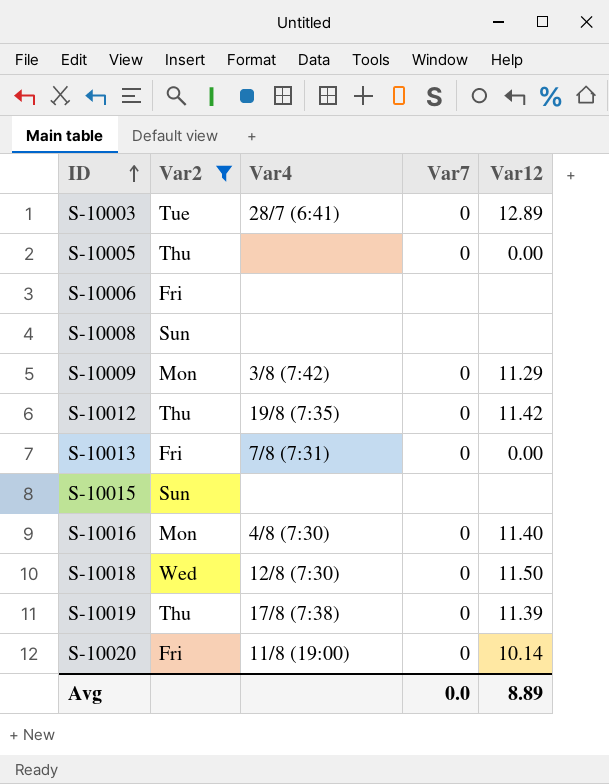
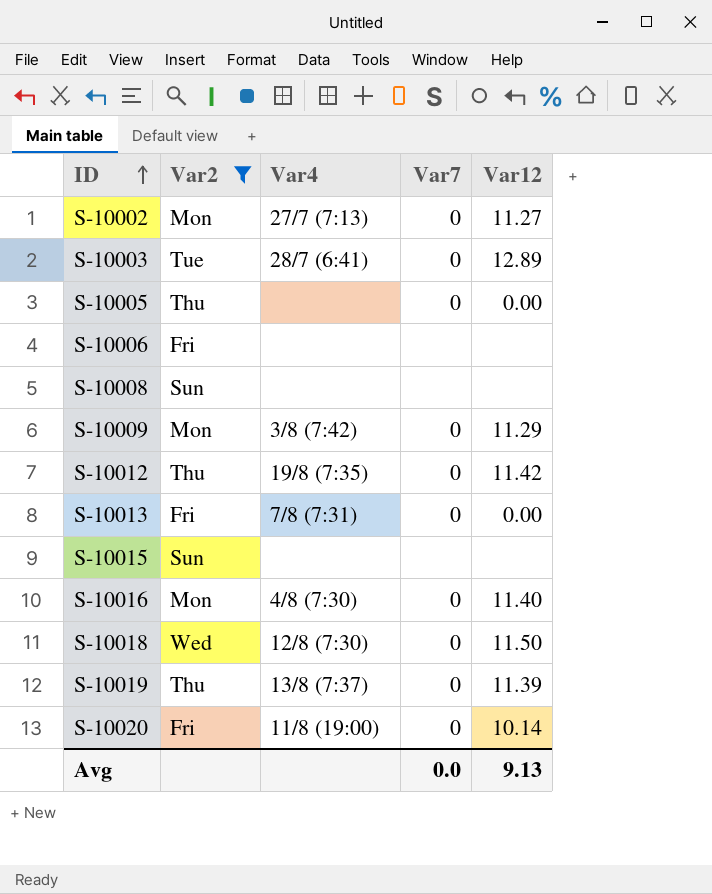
row S-10002: none -> Mon | 27/7 (7:13) | 0 | 11.27
S-10019 | Var4: 17/8 (7:38) -> 13/8 (7:37)
Avg | Var12: 8.89 -> 9.13

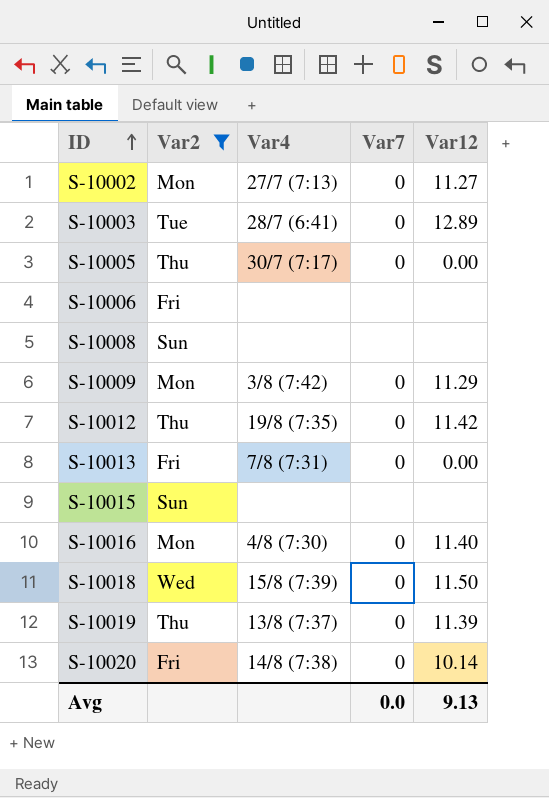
S-10005 | Var4: none -> 30/7 (7:17)
S-10018 | Var4: 12/8 (7:30) -> 15/8 (7:39)
S-10020 | Var4: 11/8 (19:00) -> 14/8 (7:38)

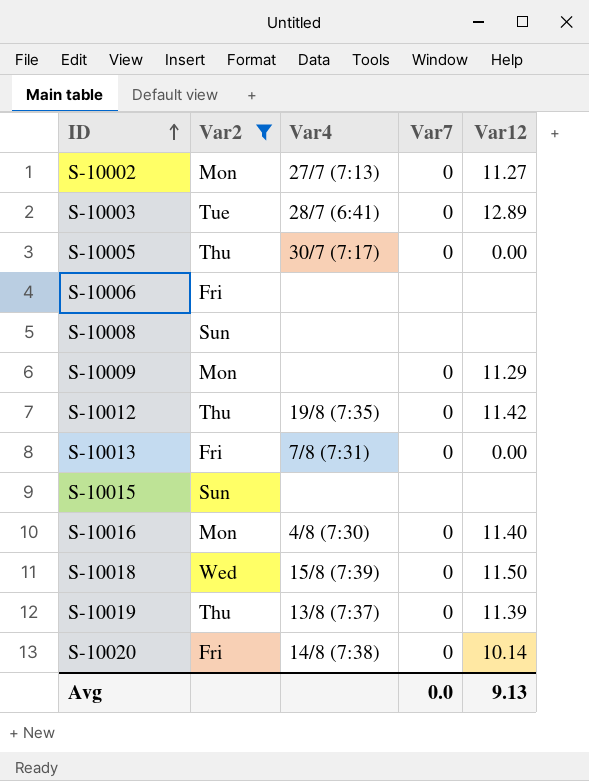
S-10009 | Var4: 3/8 (7:42) -> none

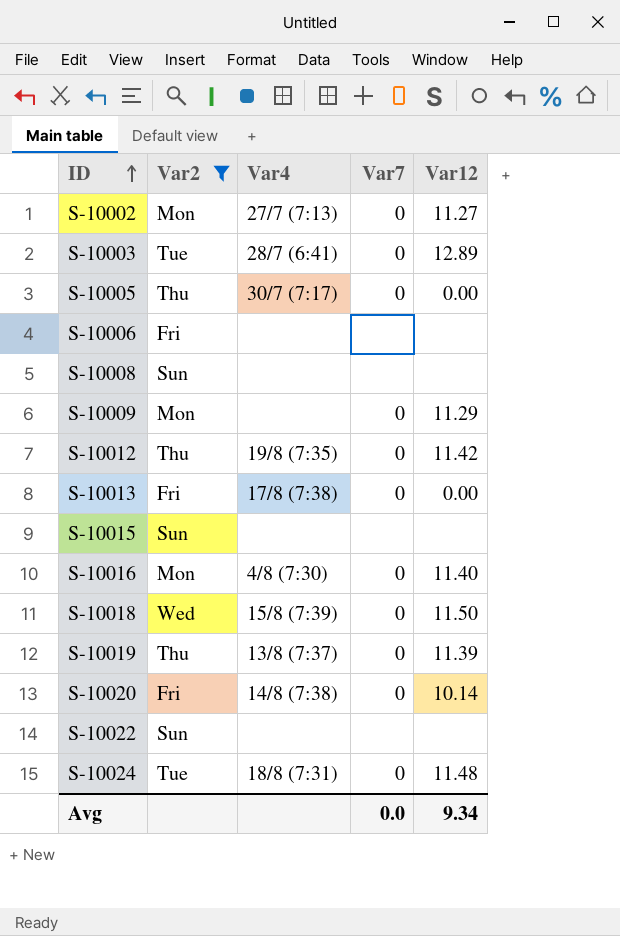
S-10013 | Var4: 7/8 (7:31) -> 17/8 (7:38)
row S-10022: none -> Sun | none | none | none
row S-10024: none -> Tue | 18/8 (7:31) | 0 | 11.48
Avg | Var12: 9.13 -> 9.34

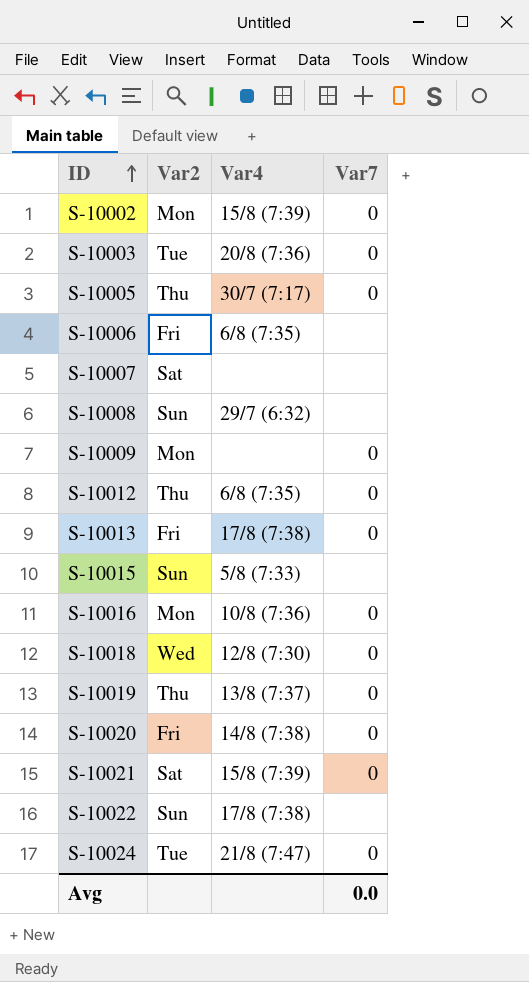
filter: Var2 != Sat -> none
column Var12 | position: 5 -> none
S-10002 | Var4: 27/7 (7:13) -> 15/8 (7:39)
S-10003 | Var4: 28/7 (6:41) -> 20/8 (7:36)
S-10006 | Var4: none -> 6/8 (7:35)
S-10008 | Var4: none -> 29/7 (6:32)
S-10012 | Var4: 19/8 (7:35) -> 6/8 (7:35)
S-10015 | Var4: none -> 5/8 (7:33)
S-10016 | Var4: 4/8 (7:30) -> 10/8 (7:36)
S-10018 | Var4: 15/8 (7:39) -> 12/8 (7:30)
S-10022 | Var4: none -> 17/8 (7:38)
S-10024 | Var4: 18/8 (7:31) -> 21/8 (7:47)

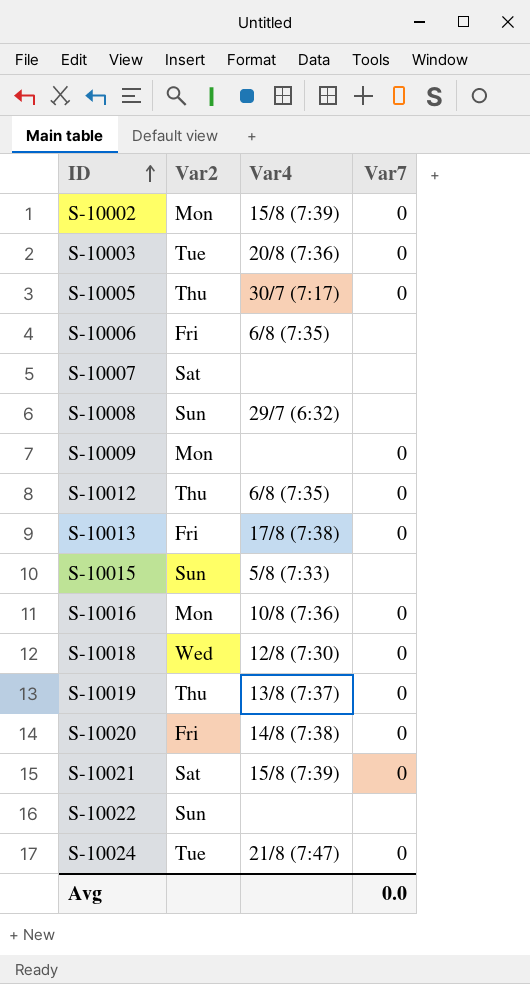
S-10022 | Var4: 17/8 (7:38) -> none

